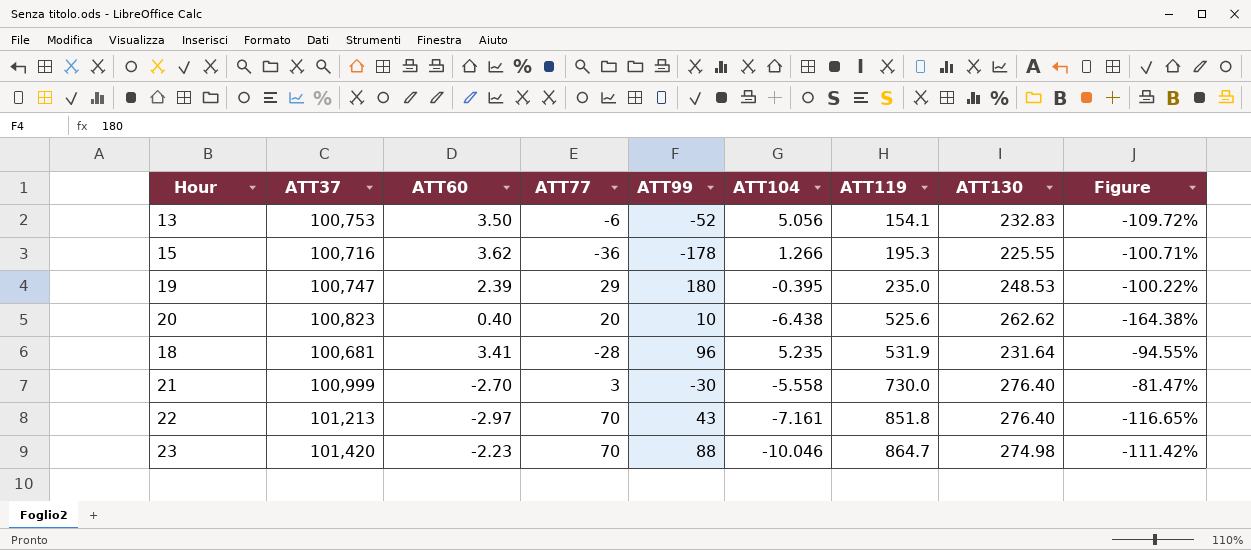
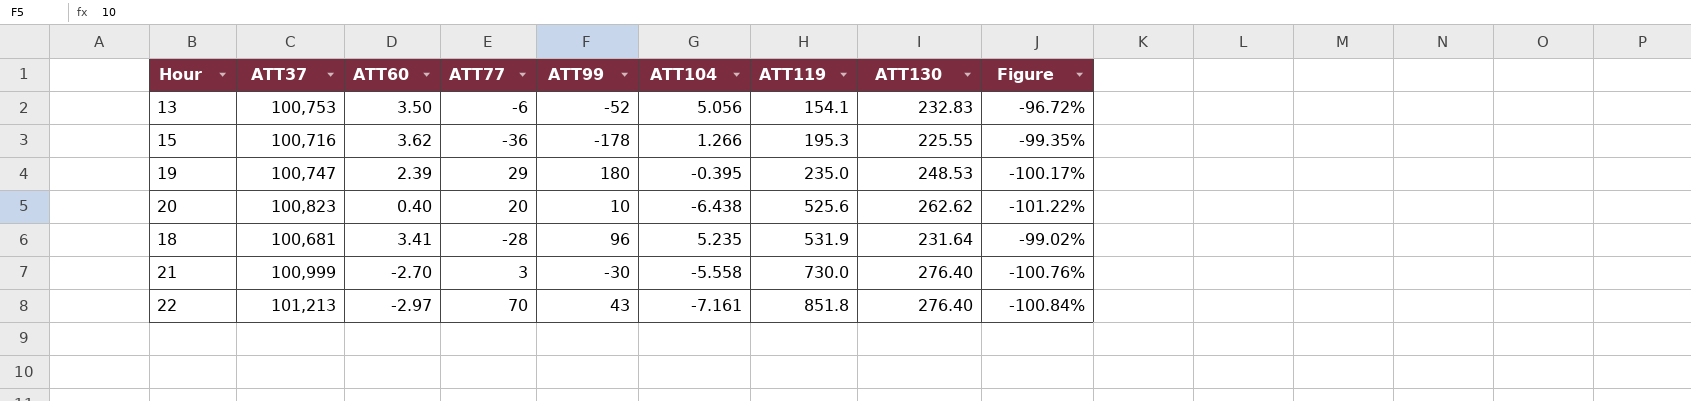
column Figure | formula: ([ATT104] - [ATT99]) / [ATT99] -> ([ATT104] - [ATT119]) / [ATT119]
row 23: 101,420 | -2.23 | 70 | 88 | -10.046 | 864.7 | 274.98 | -111.42% -> none

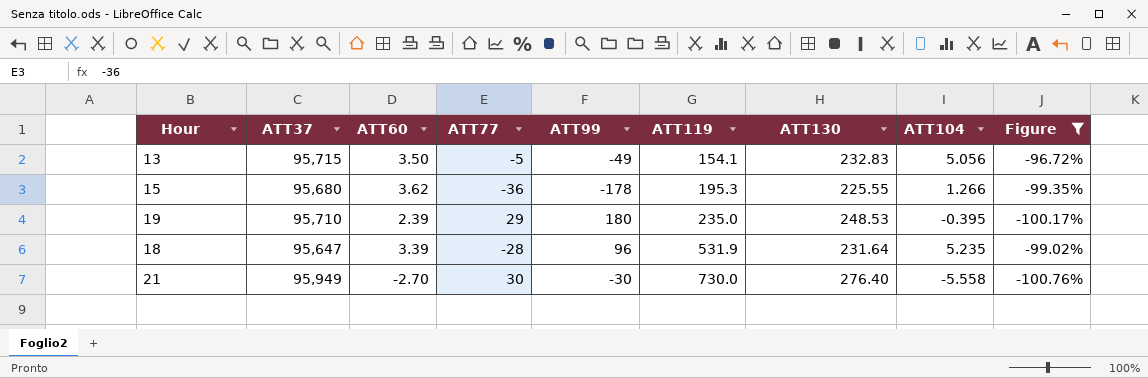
filter: none -> Figure >= -100.76%
column ATT104 | position: 6 -> 8
13 | ATT37: 100,753 -> 95,715
13 | ATT77: -6 -> -5
13 | ATT99: -52 -> -49
15 | ATT37: 100,716 -> 95,680
19 | ATT37: 100,747 -> 95,710
18 | ATT37: 100,681 -> 95,647
18 | ATT60: 3.41 -> 3.39
21 | ATT37: 100,999 -> 95,949
21 | ATT77: 3 -> 30

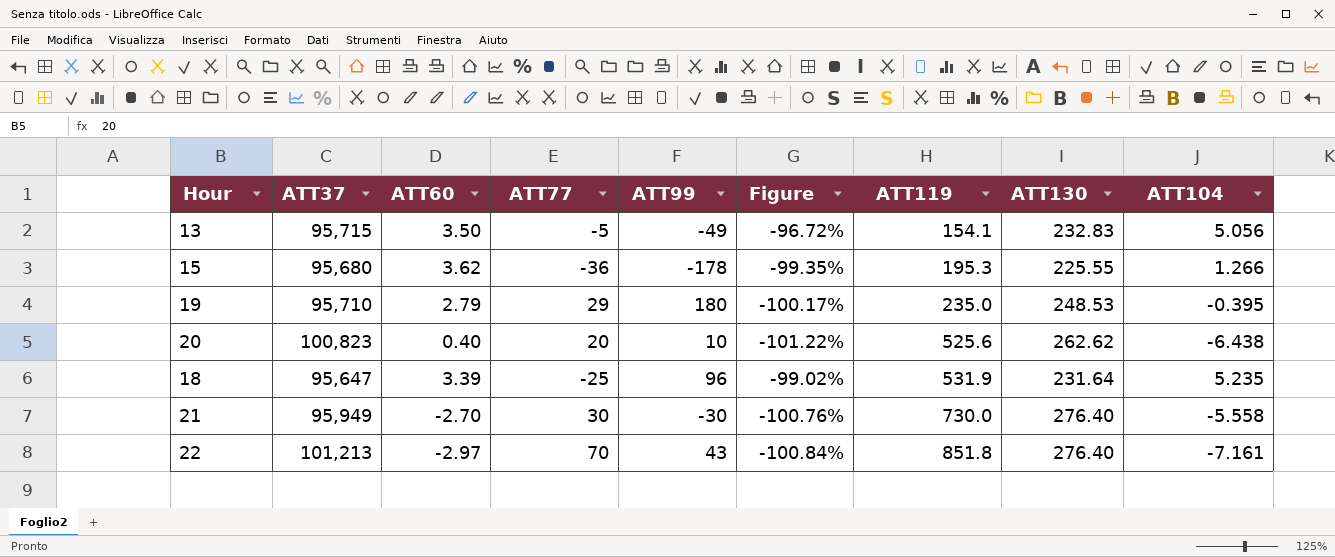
filter: Figure >= -100.76% -> none
column Figure | position: 9 -> 6
19 | ATT60: 2.39 -> 2.79
18 | ATT77: -28 -> -25

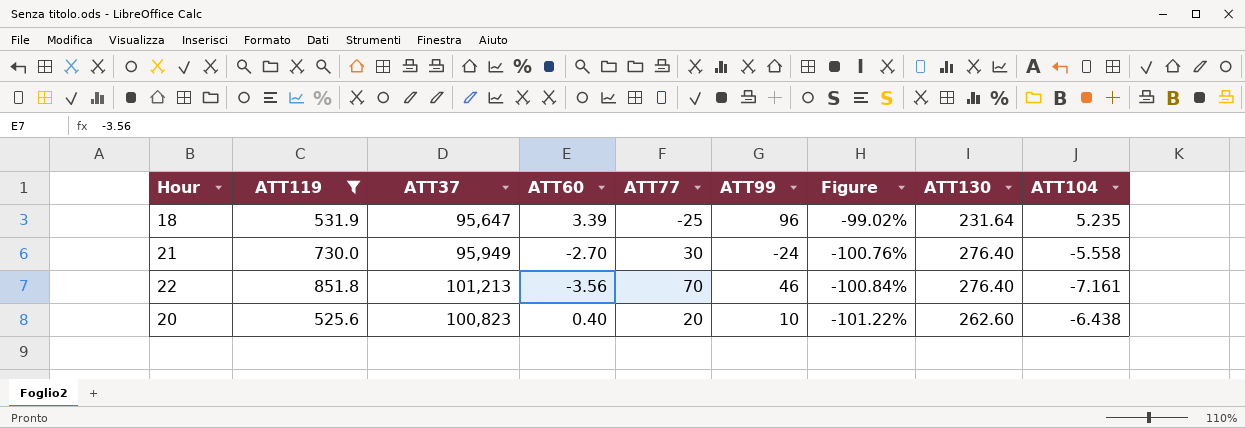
filter: none -> ATT119 >= 525.6
row order: ATT119 ascending -> Figure descending
column ATT119 | position: 7 -> 2
21 | ATT99: -30 -> -24
22 | ATT60: -2.97 -> -3.56
22 | ATT99: 43 -> 46
20 | ATT130: 262.62 -> 262.60

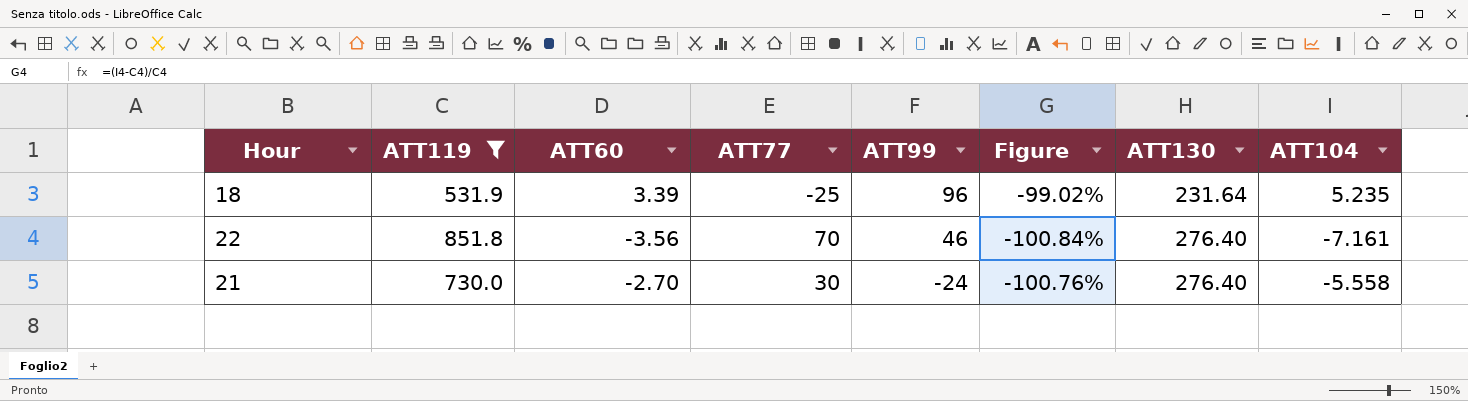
row order: Figure descending -> ATT99 descending
column ATT37 | position: 3 -> none
row 20: 525.6 | 100,823 | 0.40 | 20 | 10 | -101.22% | 262.60 | -6.438 -> none

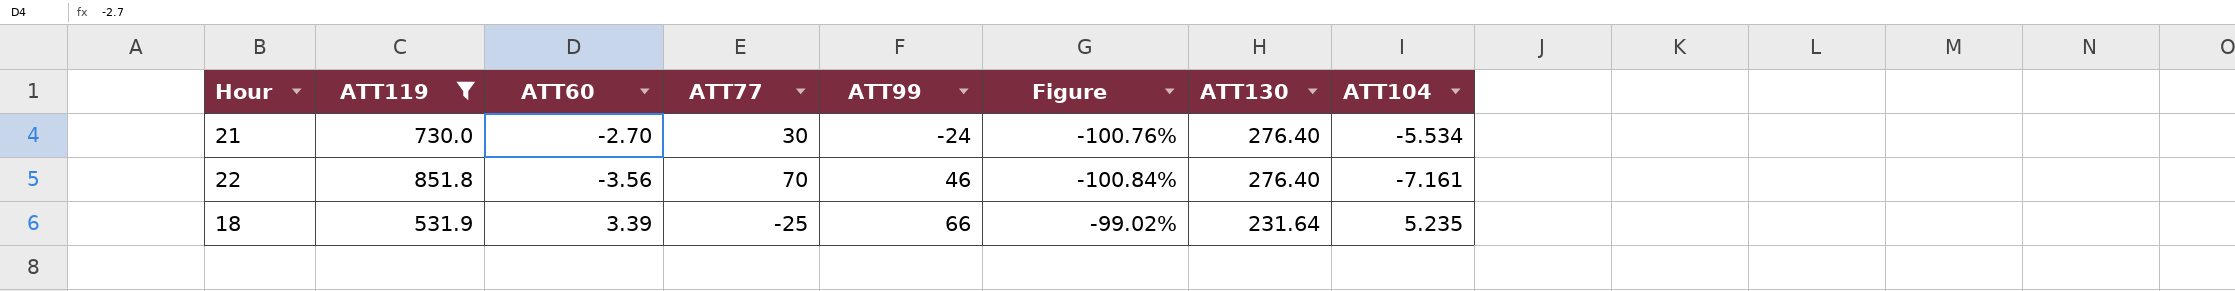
row order: ATT99 descending -> ATT99 ascending
21 | ATT104: -5.558 -> -5.534
18 | ATT99: 96 -> 66

